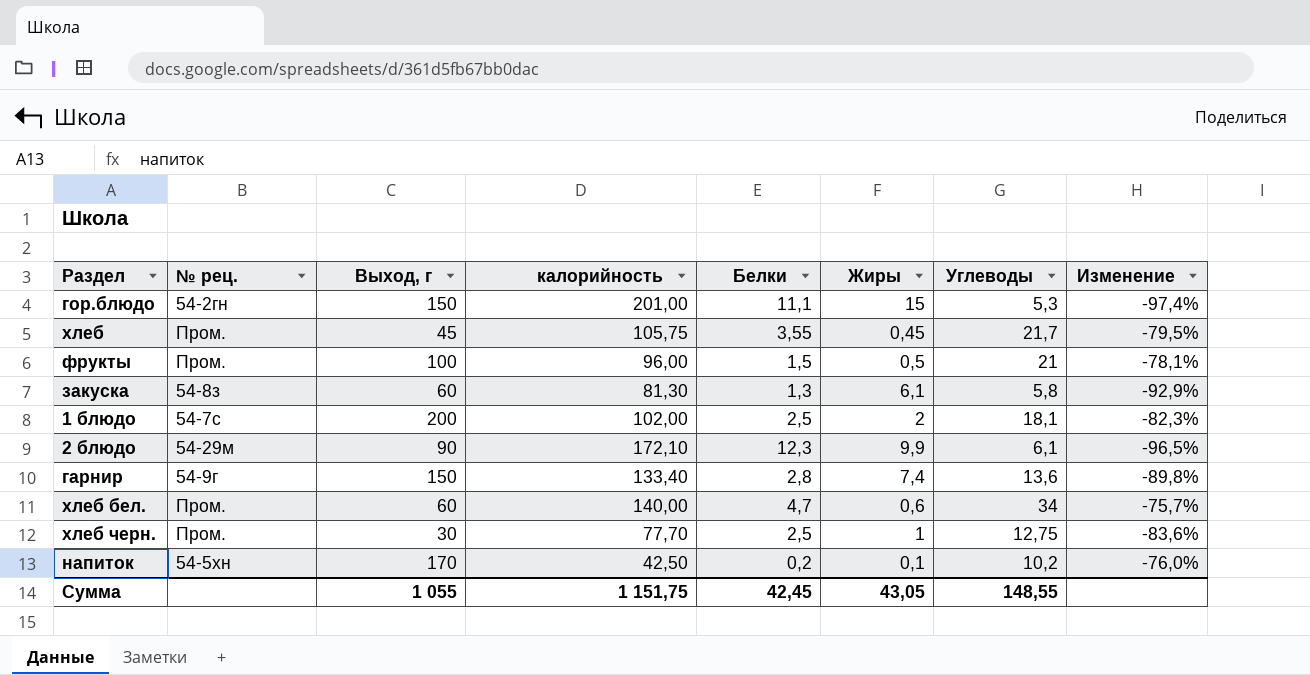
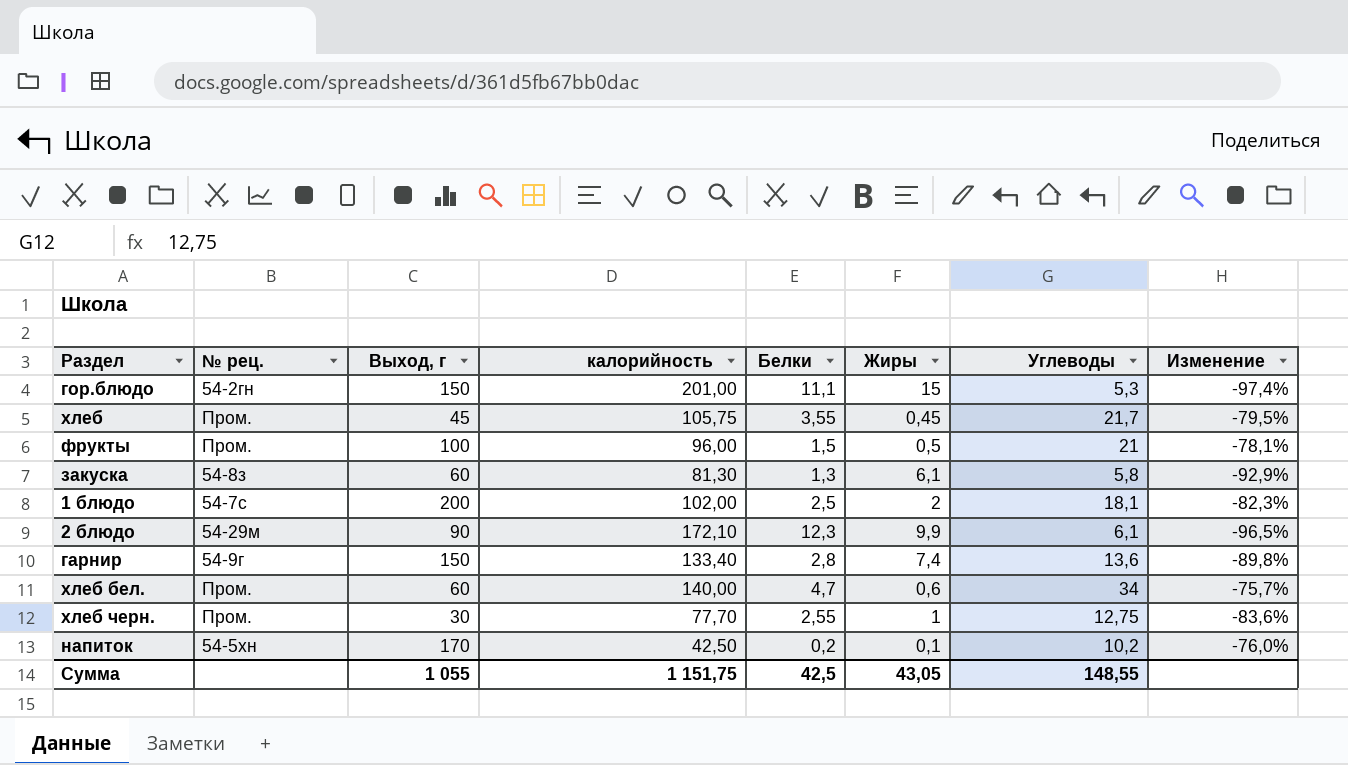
хлеб черн. | Белки: 2,5 -> 2,55
Сумма | Белки: 42,45 -> 42,5

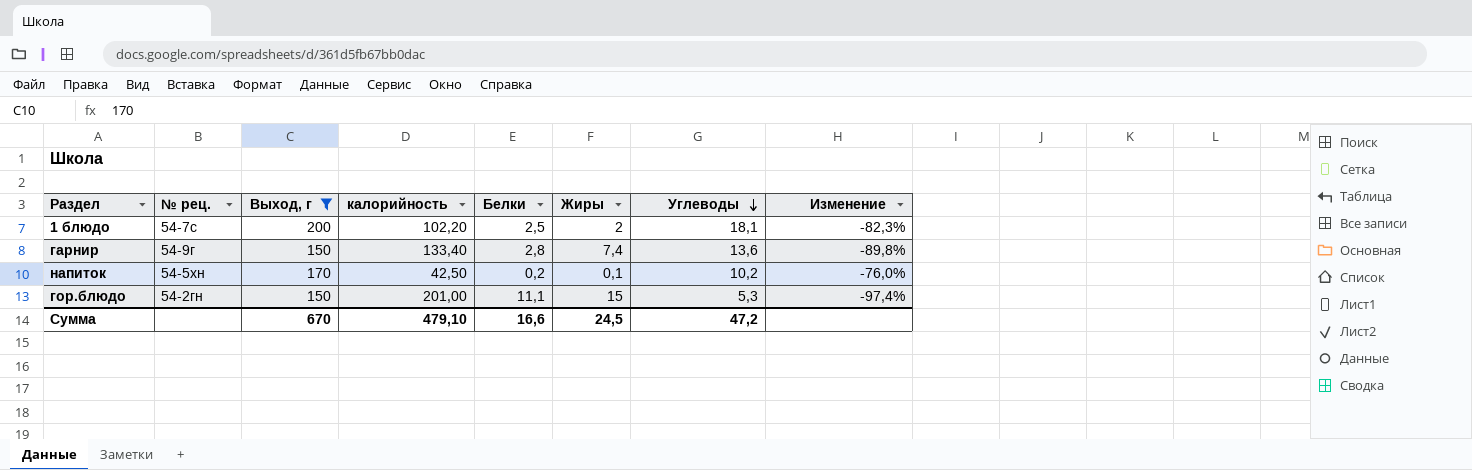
filter: none -> Выход, г >= 150
row order: none -> Углеводы descending
1 блюдо | калорийность: 102,00 -> 102,20
Сумма | Выход, г: 1 055 -> 670
Сумма | калорийность: 1 151,75 -> 479,10
Сумма | Белки: 42,5 -> 16,6
Сумма | Жиры: 43,05 -> 24,5
Сумма | Углеводы: 148,55 -> 47,2

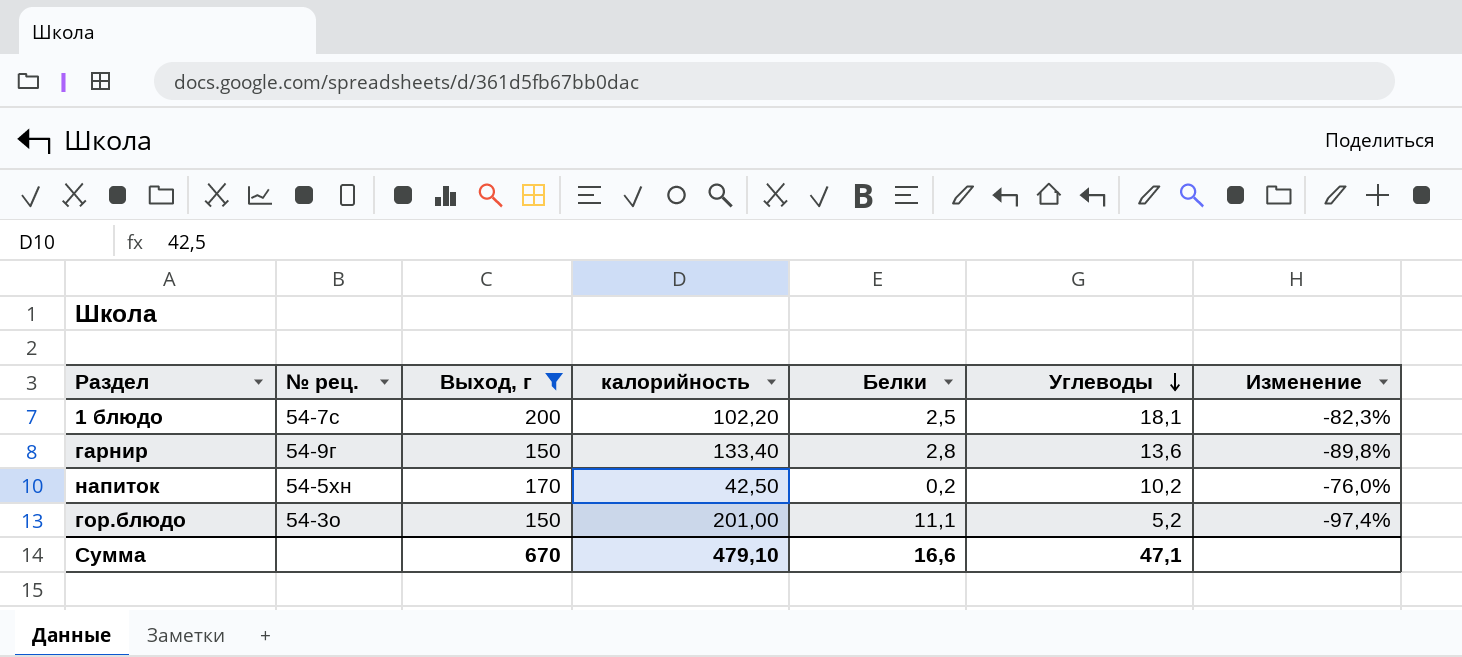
column Жиры | position: 6 -> none
гор.блюдо | № рец.: 54-2гн -> 54-3о
гор.блюдо | Углеводы: 5,3 -> 5,2
Сумма | Углеводы: 47,2 -> 47,1

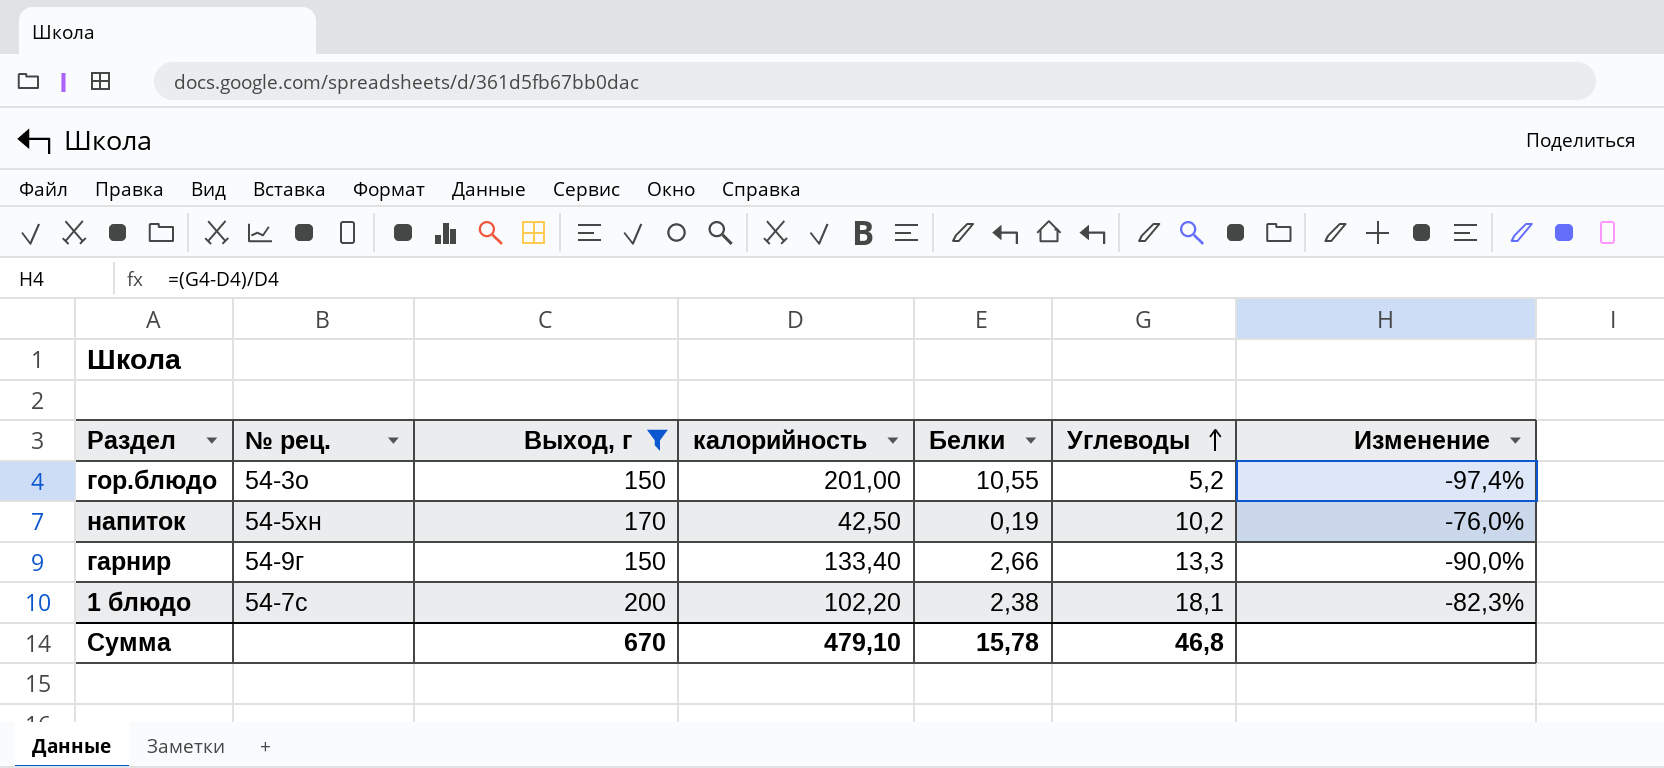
row order: Углеводы descending -> Углеводы ascending
гор.блюдо | Белки: 11,1 -> 10,55
напиток | Белки: 0,2 -> 0,19
гарнир | Белки: 2,8 -> 2,66
гарнир | Углеводы: 13,6 -> 13,3
гарнир | Изменение: -89,8% -> -90,0%
1 блюдо | Белки: 2,5 -> 2,38
Сумма | Белки: 16,6 -> 15,78
Сумма | Углеводы: 47,1 -> 46,8

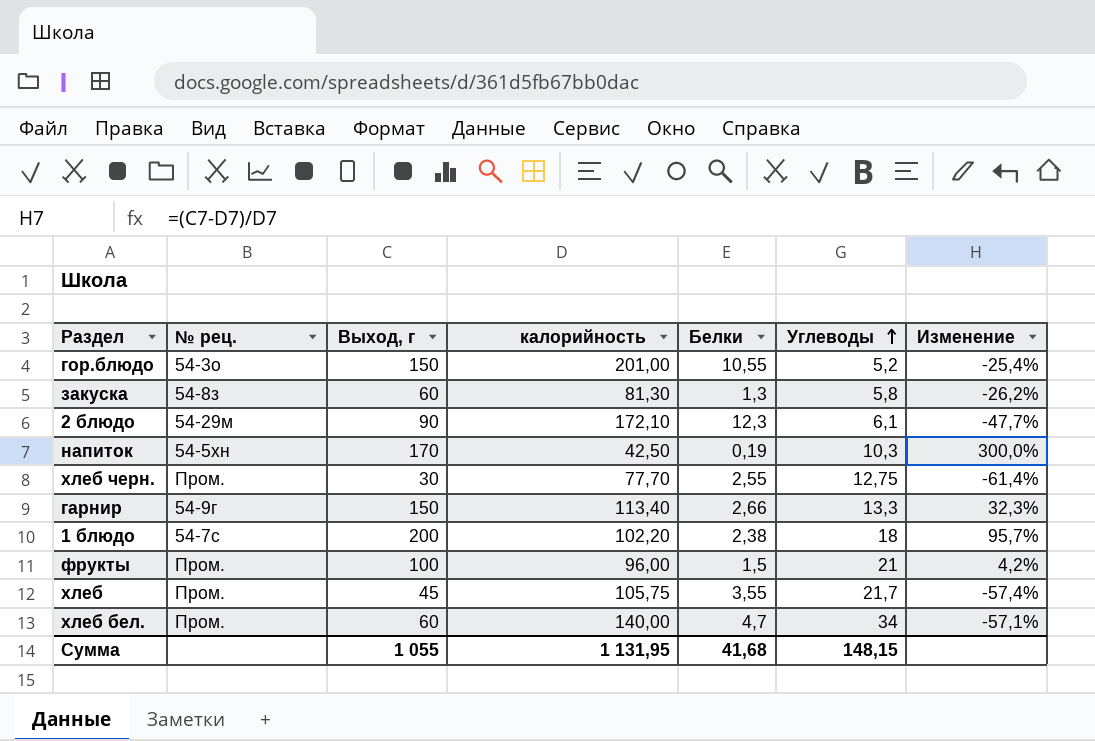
filter: Выход, г >= 150 -> none
column Изменение | formula: ([Углеводы] - [калорийность]) / [калорийность] -> ([Выход, г] - [калорийность]) / [калорийность]
напиток | Углеводы: 10,2 -> 10,3
гарнир | калорийность: 133,40 -> 113,40
1 блюдо | Углеводы: 18,1 -> 18
Сумма | Выход, г: 670 -> 1 055
Сумма | калорийность: 479,10 -> 1 131,95
Сумма | Белки: 15,78 -> 41,68
Сумма | Углеводы: 46,8 -> 148,15

